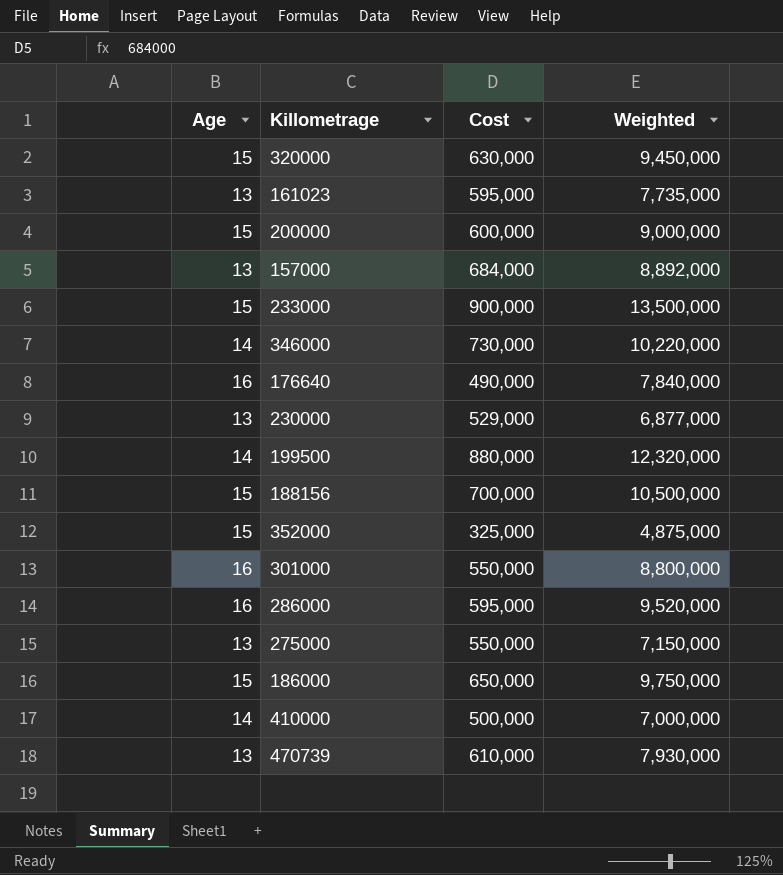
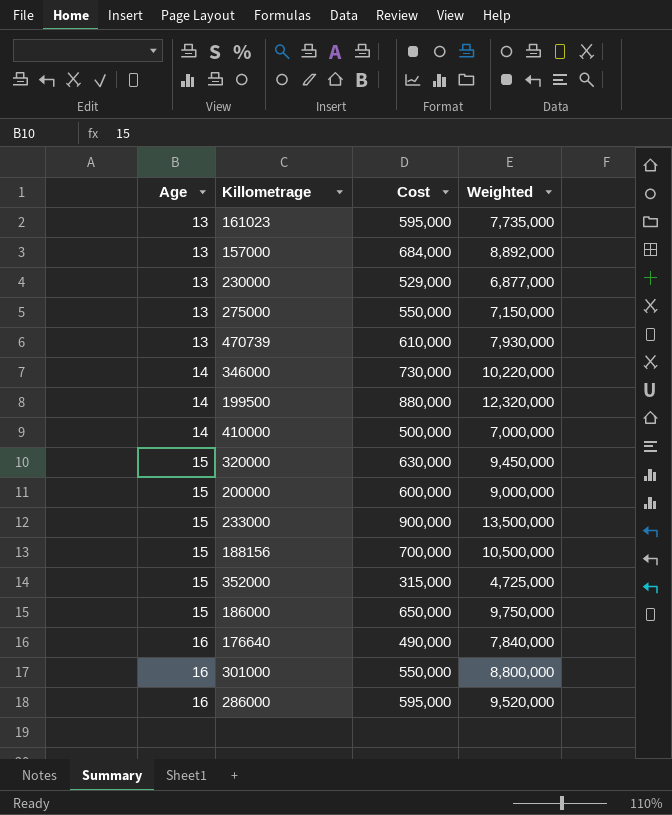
row order: none -> Age ascending
352000 | Cost: 325,000 -> 315,000
352000 | Weighted: 4,875,000 -> 4,725,000

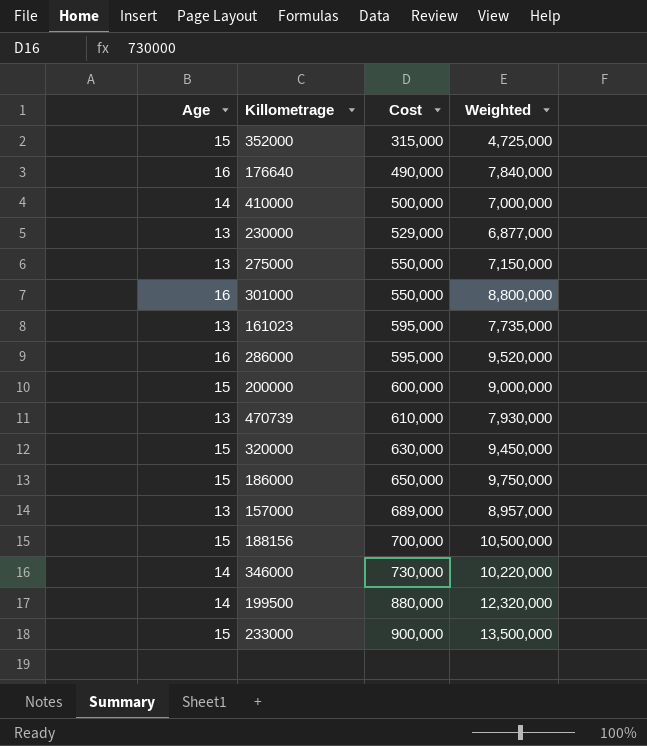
row order: Age ascending -> Cost ascending
157000 | Cost: 684,000 -> 689,000
157000 | Weighted: 8,892,000 -> 8,957,000

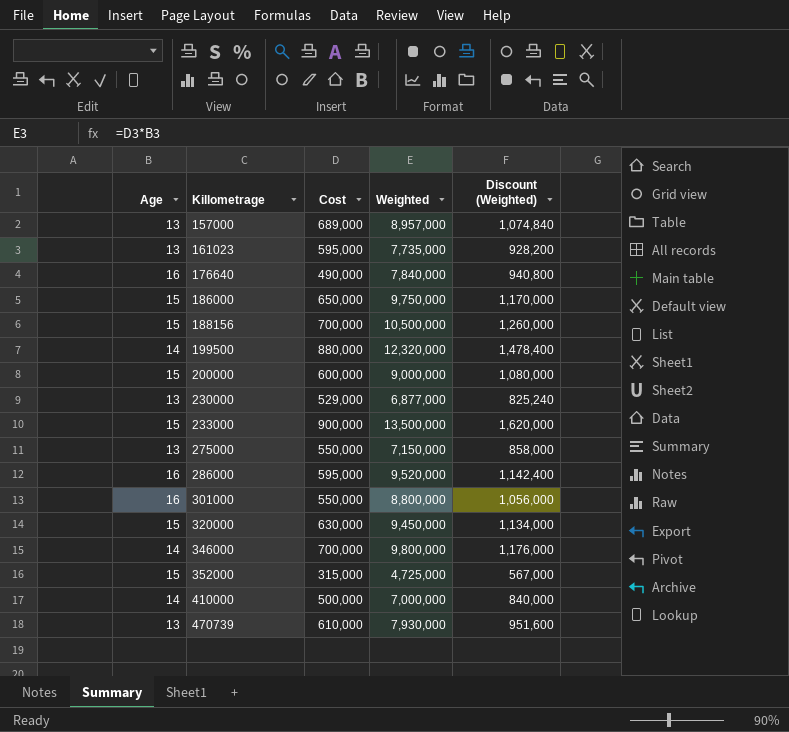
row order: Cost ascending -> Killometrage ascending
column Discount (Weighted) | formula: none -> [Weighted] * 0.12
346000 | Cost: 730,000 -> 700,000
346000 | Weighted: 10,220,000 -> 9,800,000

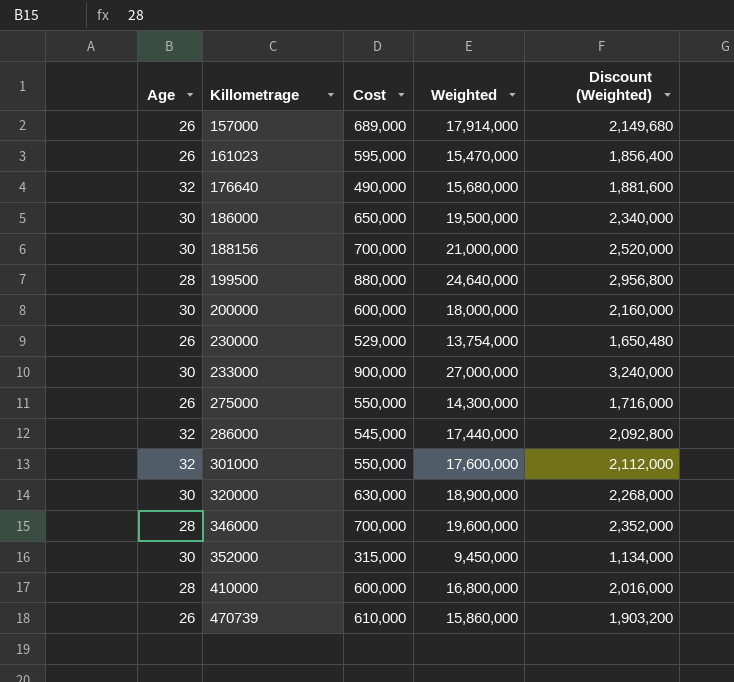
157000 | Age: 13 -> 26
157000 | Weighted: 8,957,000 -> 17,914,000
157000 | Discount (Weighted): 1,074,840 -> 2,149,680
161023 | Age: 13 -> 26
161023 | Weighted: 7,735,000 -> 15,470,000
161023 | Discount (Weighted): 928,200 -> 1,856,400
176640 | Age: 16 -> 32
176640 | Weighted: 7,840,000 -> 15,680,000
176640 | Discount (Weighted): 940,800 -> 1,881,600
186000 | Age: 15 -> 30
186000 | Weighted: 9,750,000 -> 19,500,000
186000 | Discount (Weighted): 1,170,000 -> 2,340,000
188156 | Age: 15 -> 30
188156 | Weighted: 10,500,000 -> 21,000,000
188156 | Discount (Weighted): 1,260,000 -> 2,520,000
199500 | Age: 14 -> 28
199500 | Weighted: 12,320,000 -> 24,640,000
199500 | Discount (Weighted): 1,478,400 -> 2,956,800
200000 | Age: 15 -> 30
200000 | Weighted: 9,000,000 -> 18,000,000
200000 | Discount (Weighted): 1,080,000 -> 2,160,000
230000 | Age: 13 -> 26
230000 | Weighted: 6,877,000 -> 13,754,000
230000 | Discount (Weighted): 825,240 -> 1,650,480
233000 | Age: 15 -> 30
233000 | Weighted: 13,500,000 -> 27,000,000
233000 | Discount (Weighted): 1,620,000 -> 3,240,000
275000 | Age: 13 -> 26
275000 | Weighted: 7,150,000 -> 14,300,000
275000 | Discount (Weighted): 858,000 -> 1,716,000
286000 | Age: 16 -> 32
286000 | Cost: 595,000 -> 545,000
286000 | Weighted: 9,520,000 -> 17,440,000
286000 | Discount (Weighted): 1,142,400 -> 2,092,800
301000 | Age: 16 -> 32
301000 | Weighted: 8,800,000 -> 17,600,000
301000 | Discount (Weighted): 1,056,000 -> 2,112,000
320000 | Age: 15 -> 30
320000 | Weighted: 9,450,000 -> 18,900,000
320000 | Discount (Weighted): 1,134,000 -> 2,268,000
346000 | Age: 14 -> 28
346000 | Weighted: 9,800,000 -> 19,600,000
346000 | Discount (Weighted): 1,176,000 -> 2,352,000
352000 | Age: 15 -> 30
352000 | Weighted: 4,725,000 -> 9,450,000
352000 | Discount (Weighted): 567,000 -> 1,134,000
410000 | Age: 14 -> 28
410000 | Cost: 500,000 -> 600,000
410000 | Weighted: 7,000,000 -> 16,800,000
410000 | Discount (Weighted): 840,000 -> 2,016,000
470739 | Age: 13 -> 26
470739 | Weighted: 7,930,000 -> 15,860,000
470739 | Discount (Weighted): 951,600 -> 1,903,200

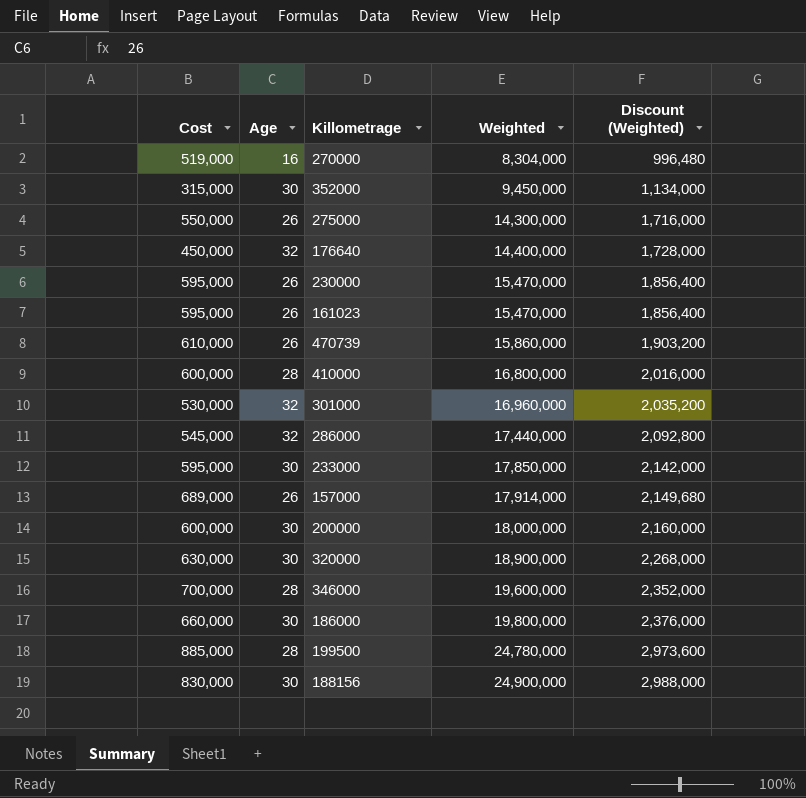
row order: Killometrage ascending -> Weighted ascending
column Cost | position: 3 -> 1
row 270000: none -> 519,000 | 16 | 8,304,000 | 996,480
176640 | Cost: 490,000 -> 450,000
176640 | Weighted: 15,680,000 -> 14,400,000
176640 | Discount (Weighted): 1,881,600 -> 1,728,000
230000 | Cost: 529,000 -> 595,000
230000 | Weighted: 13,754,000 -> 15,470,000
230000 | Discount (Weighted): 1,650,480 -> 1,856,400
301000 | Cost: 550,000 -> 530,000
301000 | Weighted: 17,600,000 -> 16,960,000
301000 | Discount (Weighted): 2,112,000 -> 2,035,200
233000 | Cost: 900,000 -> 595,000
233000 | Weighted: 27,000,000 -> 17,850,000
233000 | Discount (Weighted): 3,240,000 -> 2,142,000
186000 | Cost: 650,000 -> 660,000
186000 | Weighted: 19,500,000 -> 19,800,000
186000 | Discount (Weighted): 2,340,000 -> 2,376,000
199500 | Cost: 880,000 -> 885,000
199500 | Weighted: 24,640,000 -> 24,780,000
199500 | Discount (Weighted): 2,956,800 -> 2,973,600
188156 | Cost: 700,000 -> 830,000
188156 | Weighted: 21,000,000 -> 24,900,000
188156 | Discount (Weighted): 2,520,000 -> 2,988,000

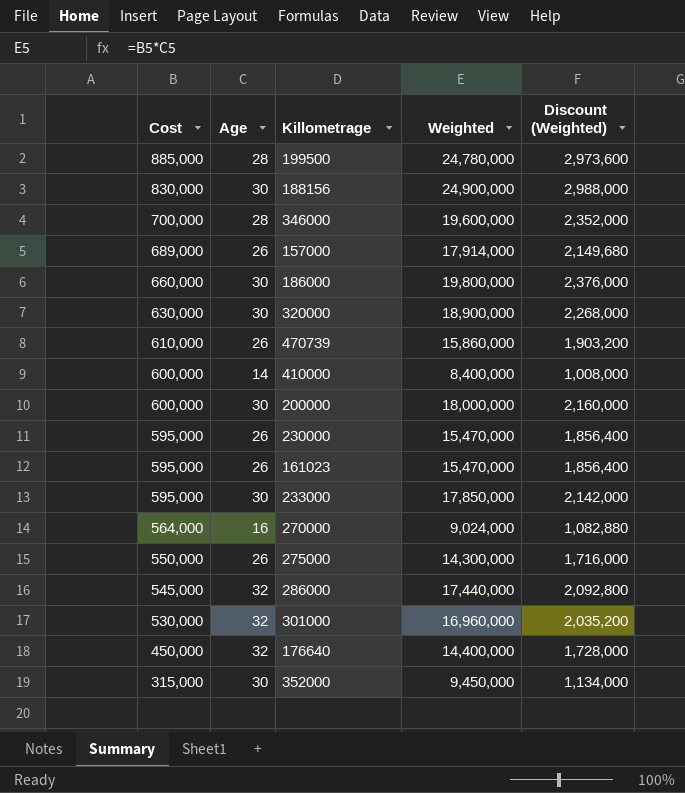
row order: Weighted ascending -> Cost descending
410000 | Age: 28 -> 14
410000 | Weighted: 16,800,000 -> 8,400,000
410000 | Discount (Weighted): 2,016,000 -> 1,008,000
270000 | Cost: 519,000 -> 564,000
270000 | Weighted: 8,304,000 -> 9,024,000
270000 | Discount (Weighted): 996,480 -> 1,082,880

